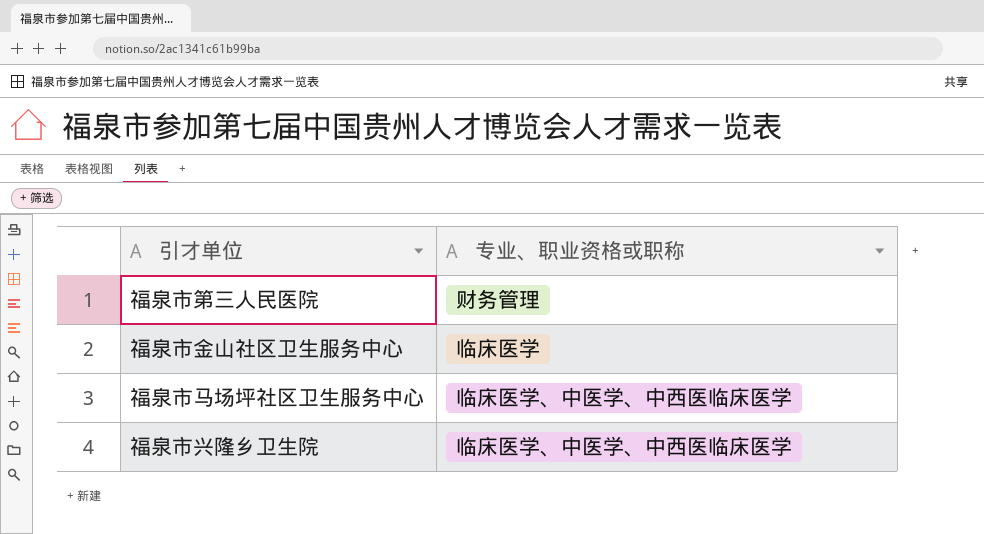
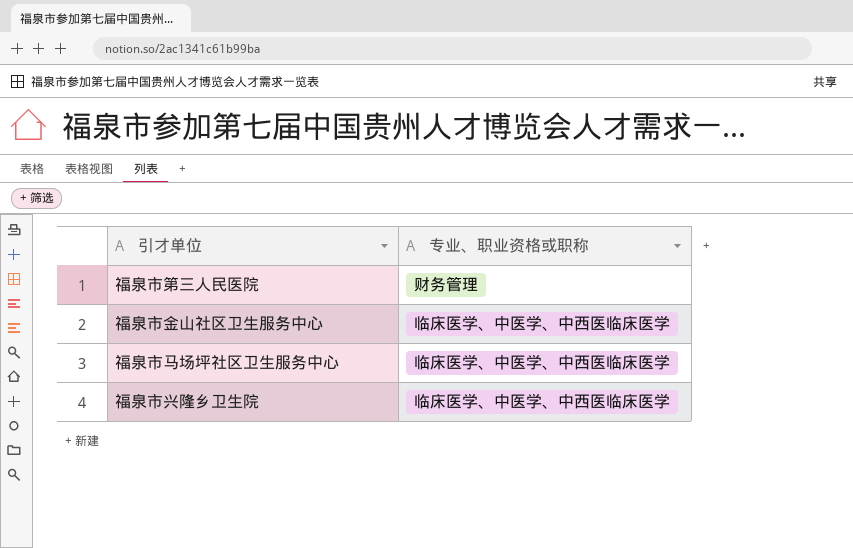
福泉市金山社区卫生服务中心 | 专业、职业资格或职称: 临床医学 -> 临床医学、中医学、中西医临床医学

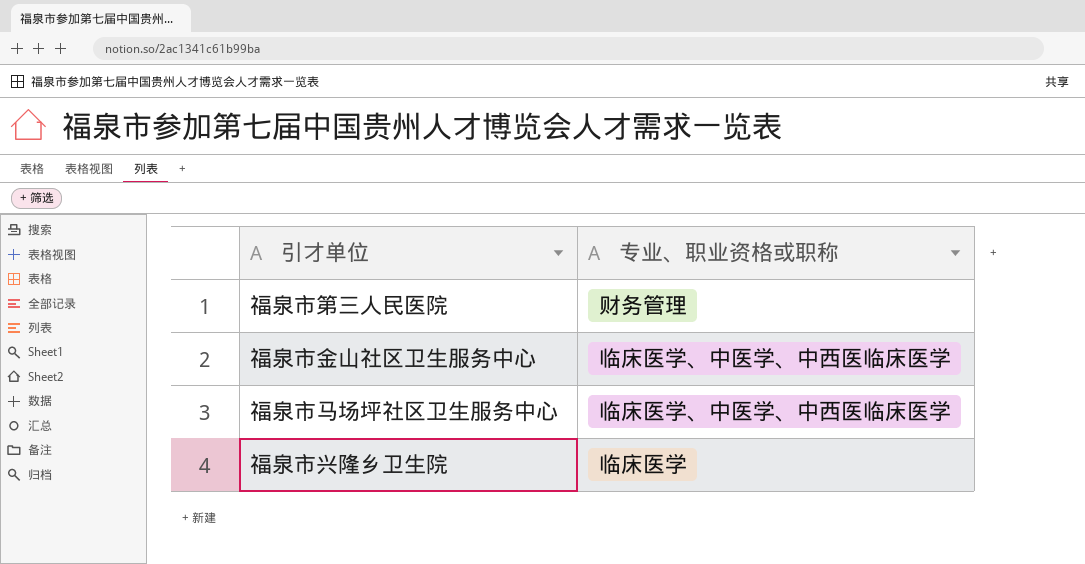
福泉市兴隆乡卫生院 | 专业、职业资格或职称: 临床医学、中医学、中西医临床医学 -> 临床医学

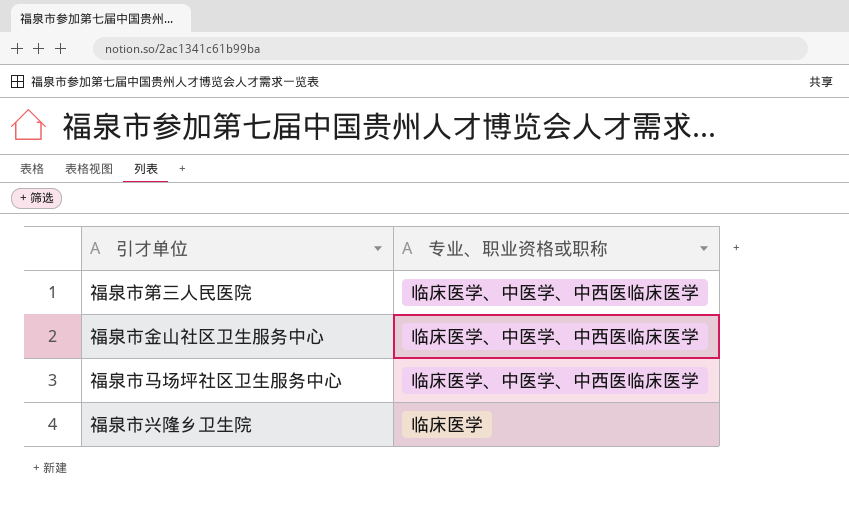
福泉市第三人民医院 | 专业、职业资格或职称: 财务管理 -> 临床医学、中医学、中西医临床医学

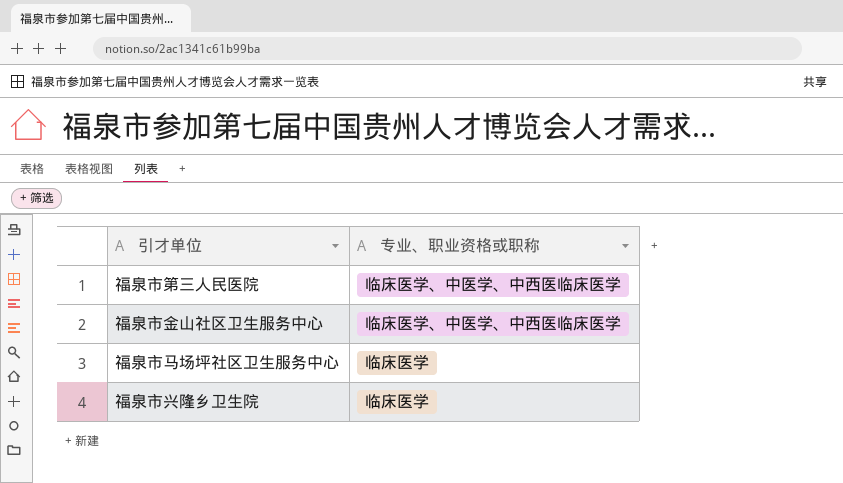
福泉市马场坪社区卫生服务中心 | 专业、职业资格或职称: 临床医学、中医学、中西医临床医学 -> 临床医学

